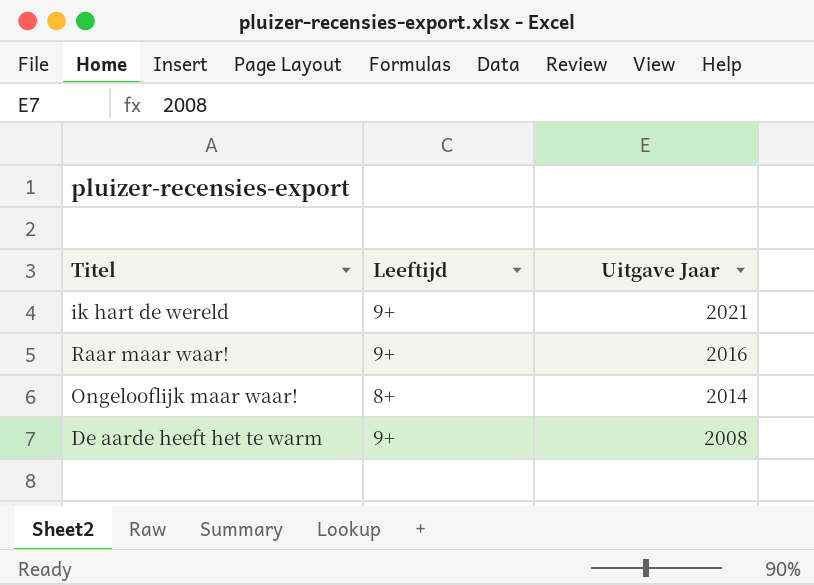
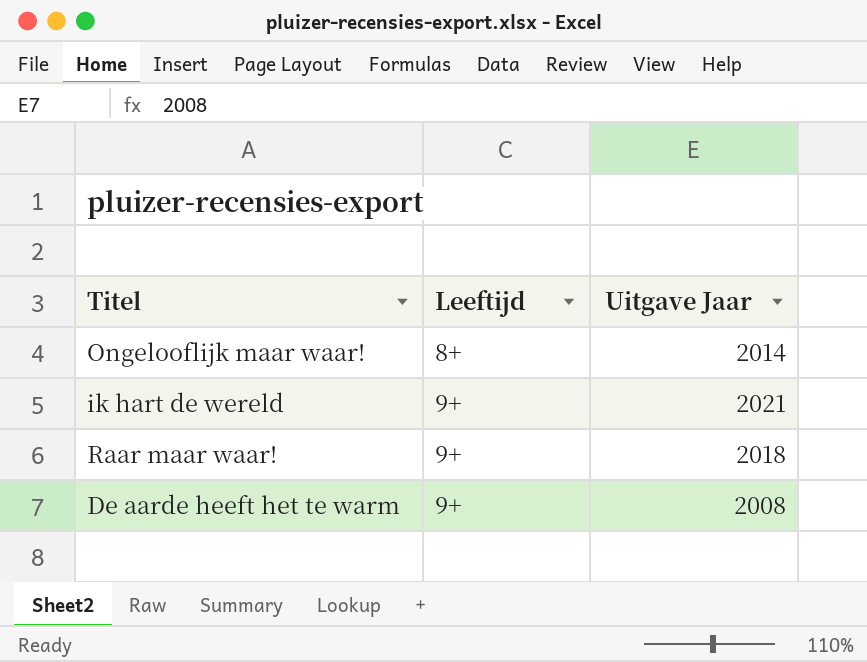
row order: Uitgave Jaar descending -> Leeftijd ascending
Raar maar waar! | Uitgave Jaar: 2016 -> 2018

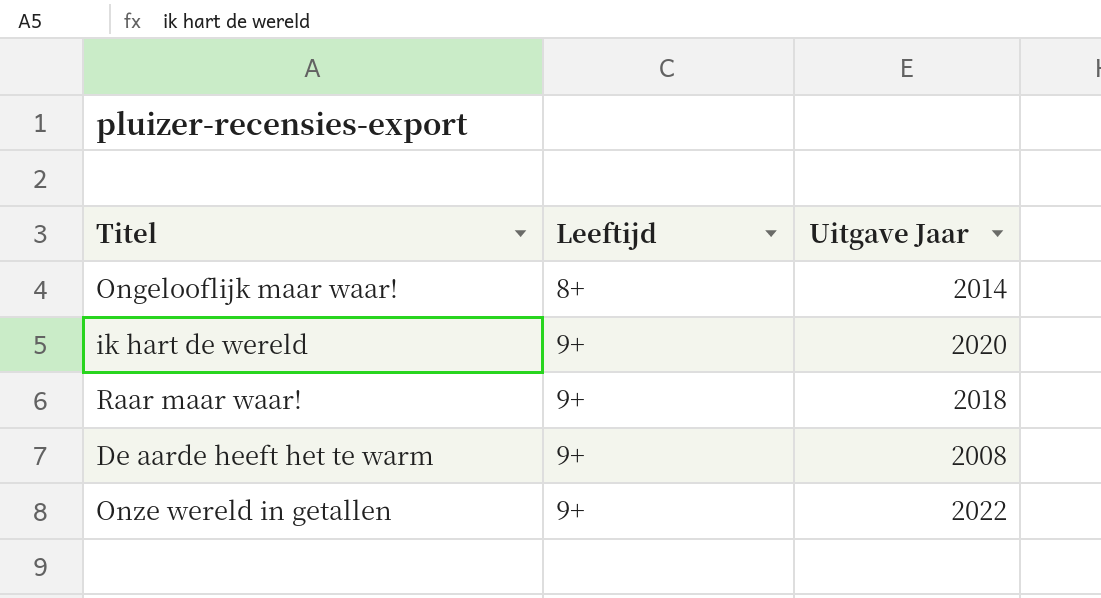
ik hart de wereld | Uitgave Jaar: 2021 -> 2020
row Onze wereld in getallen: none -> 9+ | 2022

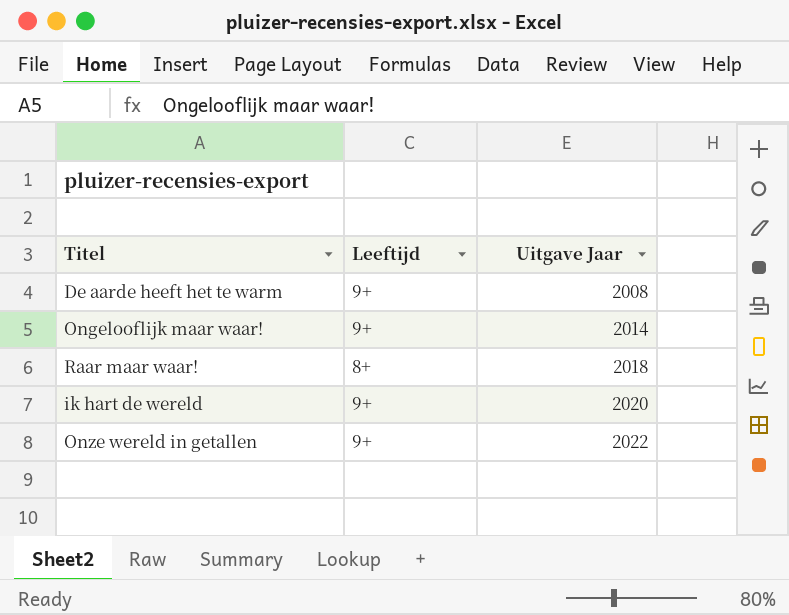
row order: Leeftijd ascending -> Uitgave Jaar ascending
Ongelooflijk maar waar! | Leeftijd: 8+ -> 9+
Raar maar waar! | Leeftijd: 9+ -> 8+

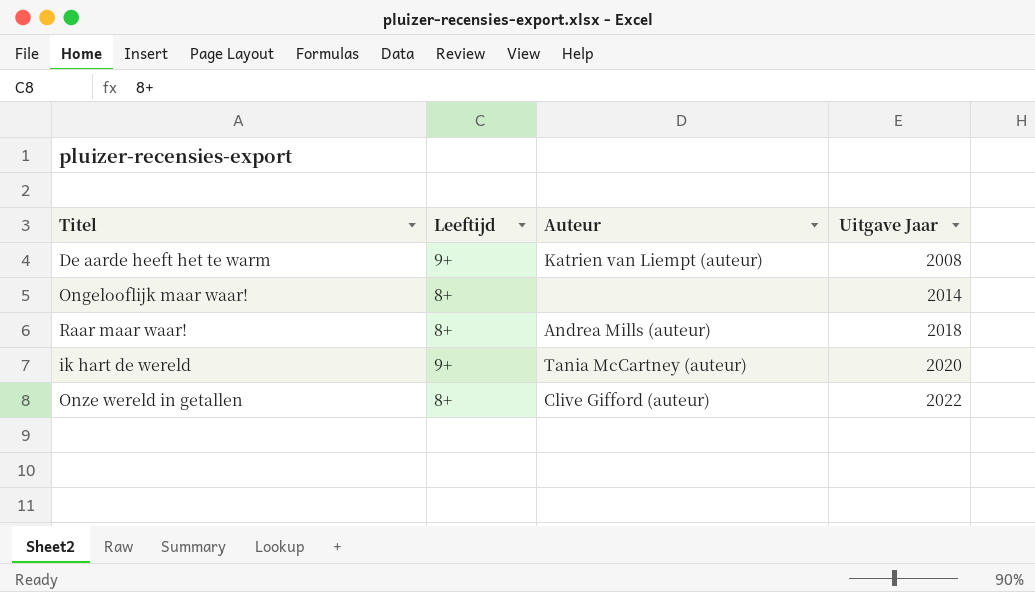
column Auteur | position: none -> 3
Ongelooflijk maar waar! | Leeftijd: 9+ -> 8+
Onze wereld in getallen | Leeftijd: 9+ -> 8+

